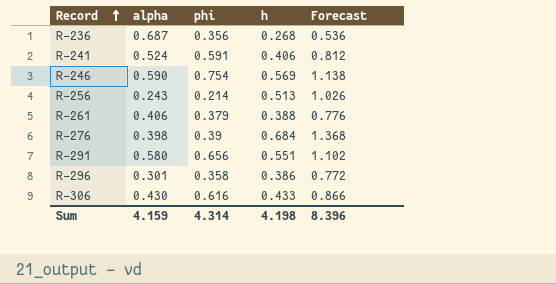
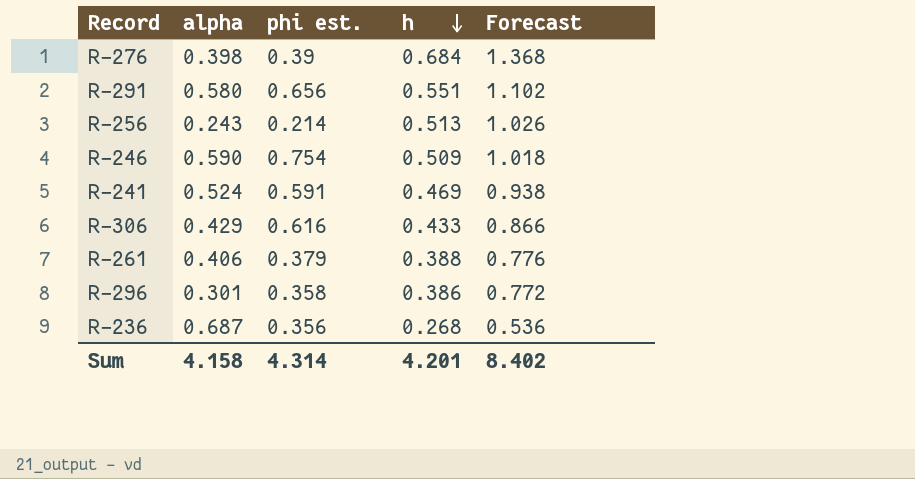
row order: Record ascending -> h descending
column name: phi -> phi est.
R-246 | h: 0.569 -> 0.509
R-246 | Forecast: 1.138 -> 1.018
R-241 | h: 0.406 -> 0.469
R-241 | Forecast: 0.812 -> 0.938
R-306 | alpha: 0.430 -> 0.429
Sum | alpha: 4.159 -> 4.158
Sum | h: 4.198 -> 4.201
Sum | Forecast: 8.396 -> 8.402

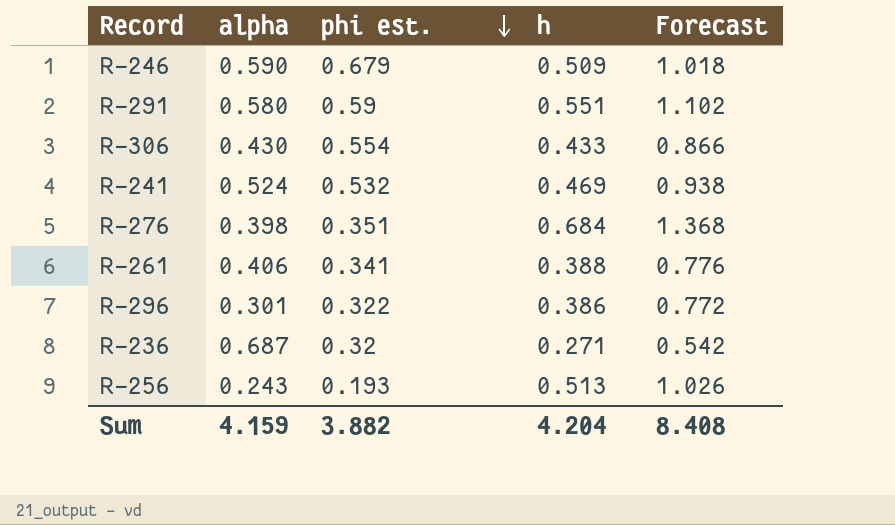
row order: h descending -> phi est. descending
R-246 | phi est.: 0.754 -> 0.679
R-291 | phi est.: 0.656 -> 0.59
R-306 | alpha: 0.429 -> 0.430
R-306 | phi est.: 0.616 -> 0.554
R-241 | phi est.: 0.591 -> 0.532
R-276 | phi est.: 0.39 -> 0.351
R-261 | phi est.: 0.379 -> 0.341
R-296 | phi est.: 0.358 -> 0.322
R-236 | phi est.: 0.356 -> 0.32
R-236 | h: 0.268 -> 0.271
R-236 | Forecast: 0.536 -> 0.542
R-256 | phi est.: 0.214 -> 0.193
Sum | alpha: 4.158 -> 4.159
Sum | phi est.: 4.314 -> 3.882
Sum | h: 4.201 -> 4.204
Sum | Forecast: 8.402 -> 8.408

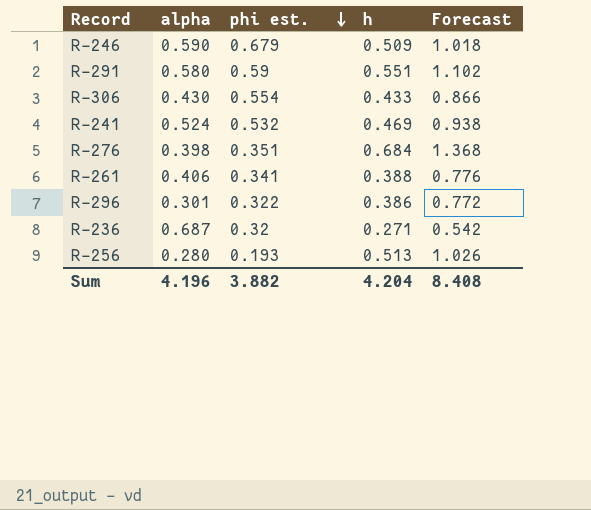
R-256 | alpha: 0.243 -> 0.280
Sum | alpha: 4.159 -> 4.196

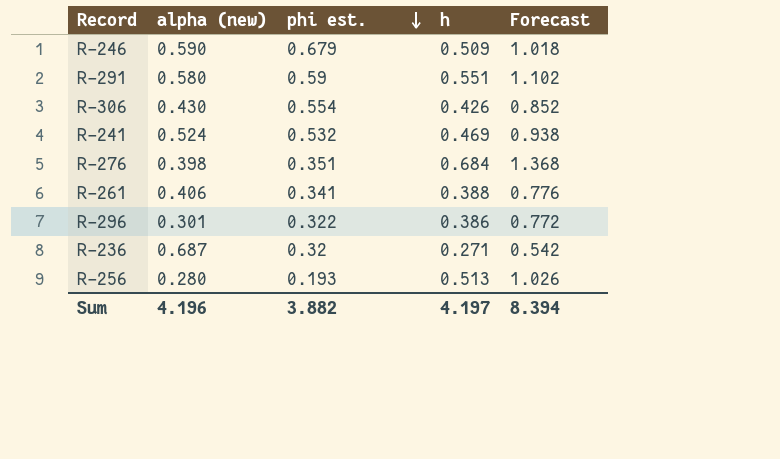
column name: alpha -> alpha (new)
R-306 | h: 0.433 -> 0.426
R-306 | Forecast: 0.866 -> 0.852
Sum | h: 4.204 -> 4.197
Sum | Forecast: 8.408 -> 8.394

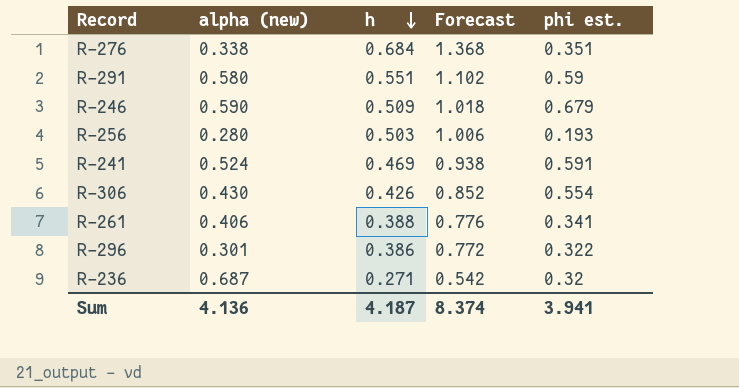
row order: phi est. descending -> h descending
column phi est. | position: 3 -> 5
R-276 | alpha (new): 0.398 -> 0.338
R-256 | h: 0.513 -> 0.503
R-256 | Forecast: 1.026 -> 1.006
R-241 | phi est.: 0.532 -> 0.591
Sum | alpha (new): 4.196 -> 4.136
Sum | h: 4.197 -> 4.187
Sum | Forecast: 8.394 -> 8.374
Sum | phi est.: 3.882 -> 3.941

